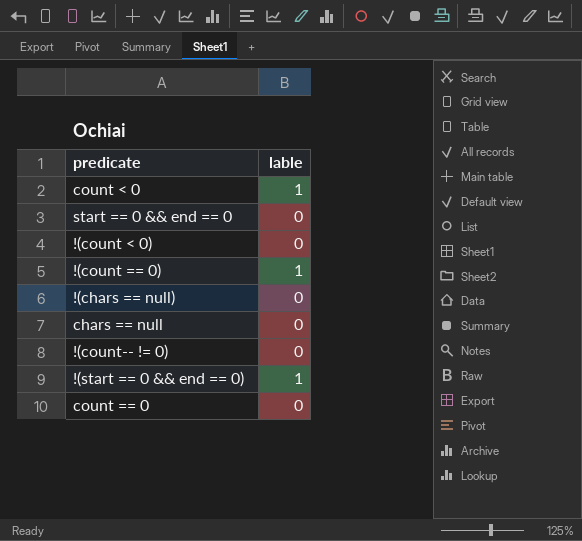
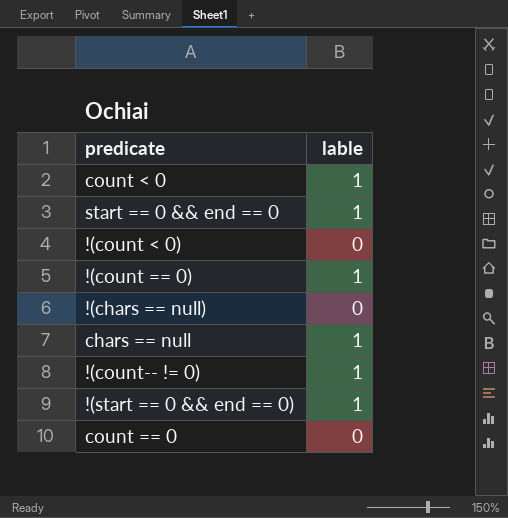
start == 0 && end == 0 | lable: 0 -> 1
chars == null | lable: 0 -> 1
!(count-- != 0) | lable: 0 -> 1

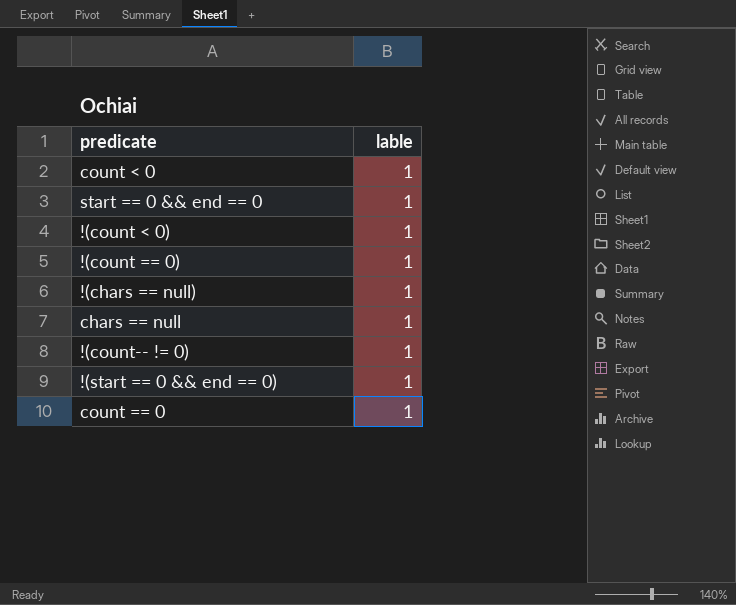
!(count < 0) | lable: 0 -> 1
!(chars == null) | lable: 0 -> 1
count == 0 | lable: 0 -> 1

